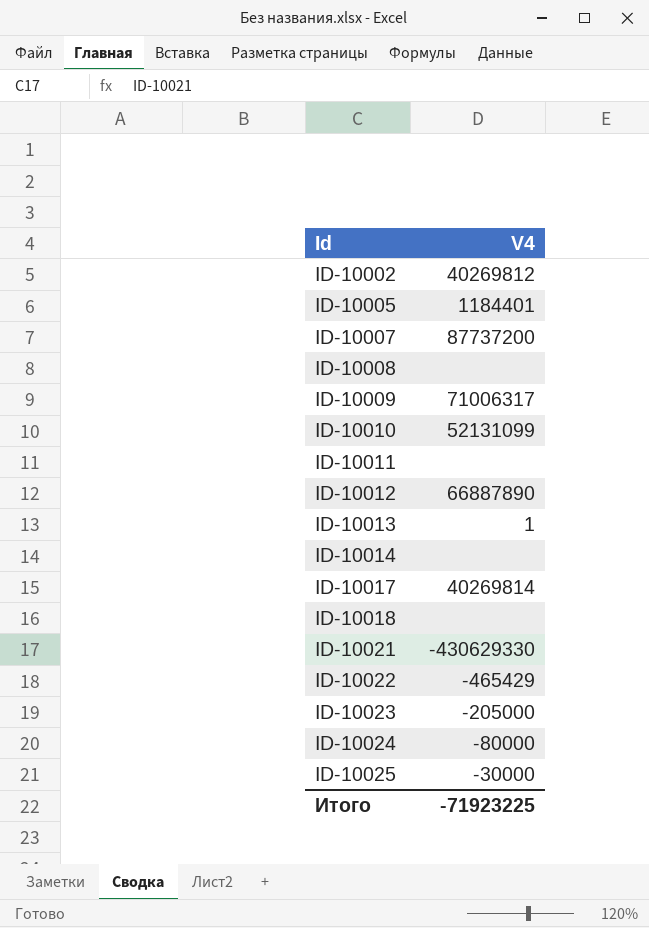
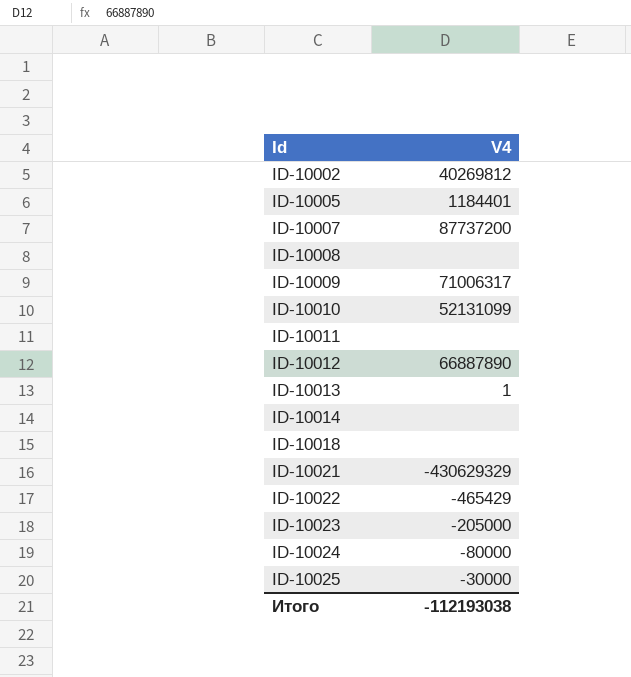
row ID-10017: 40269814 -> none
ID-10021 | V4: -430629330 -> -430629329
Итого | V4: -71923225 -> -112193038

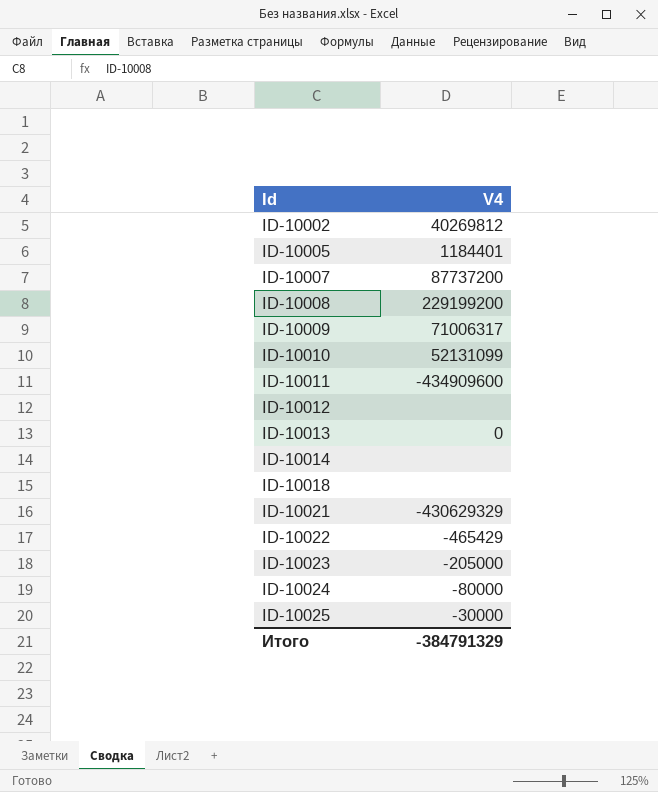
ID-10008 | V4: none -> 229199200
ID-10011 | V4: none -> -434909600
ID-10012 | V4: 66887890 -> none
ID-10013 | V4: 1 -> 0
Итого | V4: -112193038 -> -384791329

